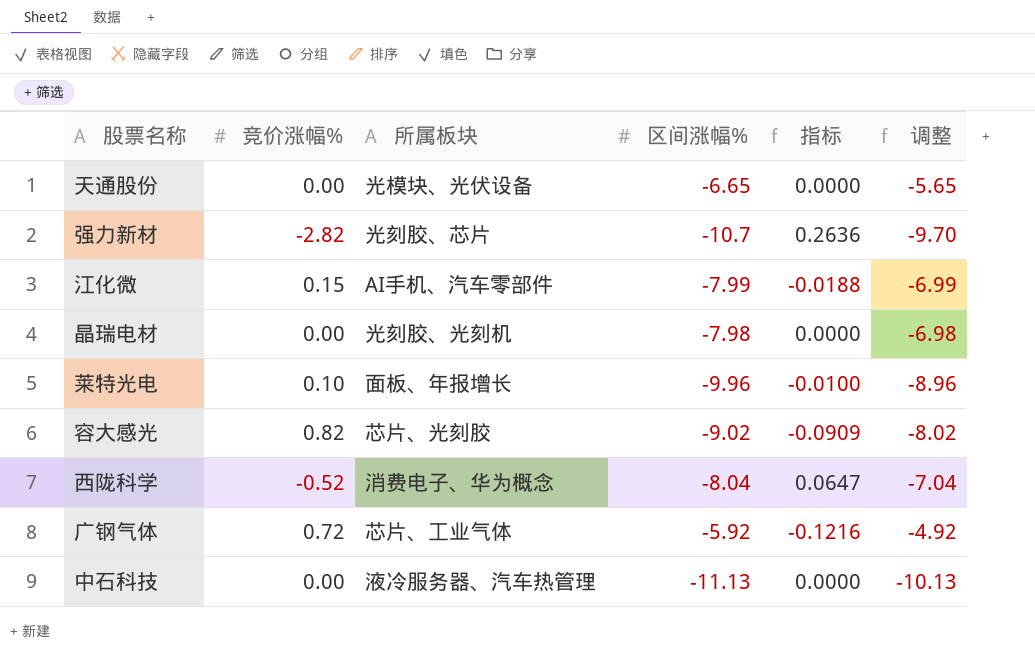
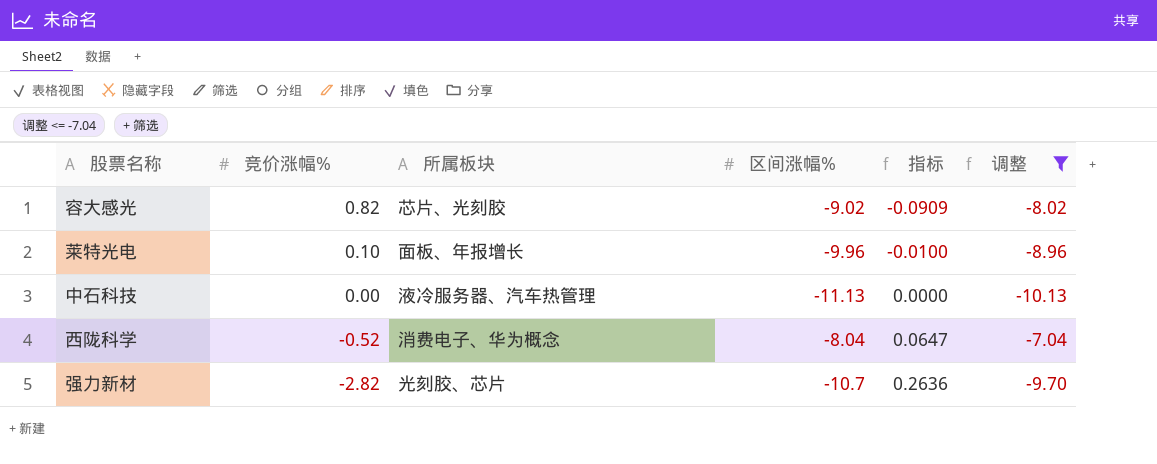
filter: none -> 调整 <= -7.04
row order: none -> 竞价涨幅% descending

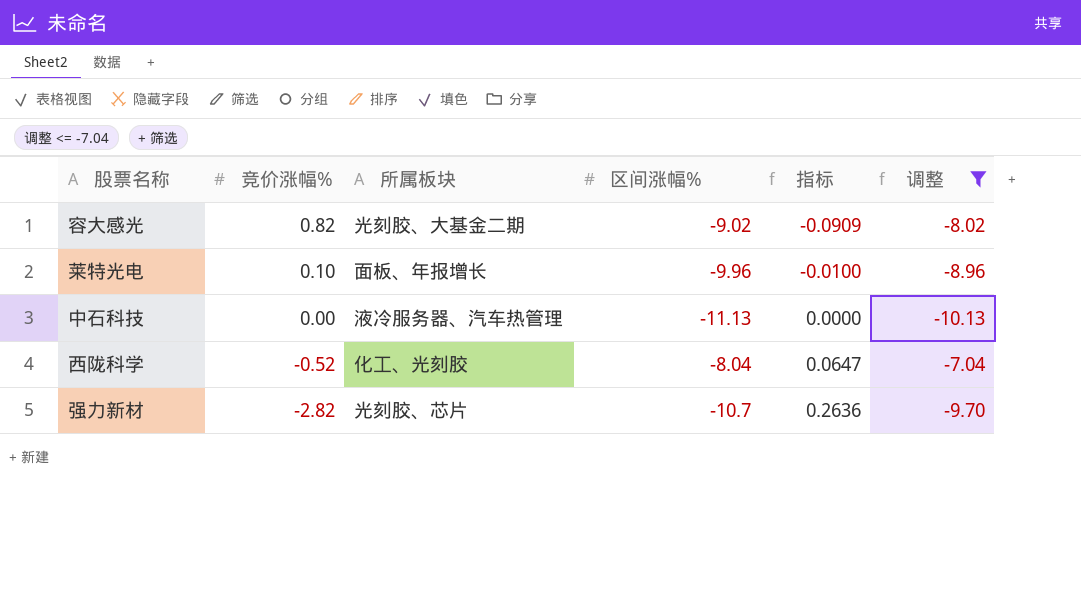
容大感光 | 所属板块: 芯片、光刻胶 -> 光刻胶、大基金二期
西陇科学 | 所属板块: 消费电子、华为概念 -> 化工、光刻胶

